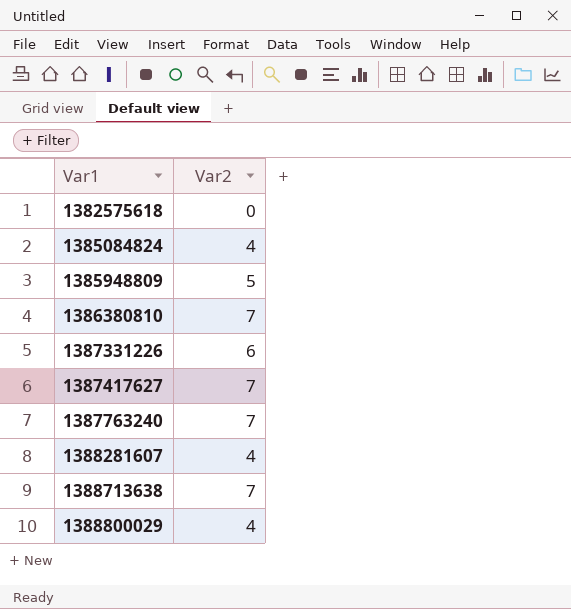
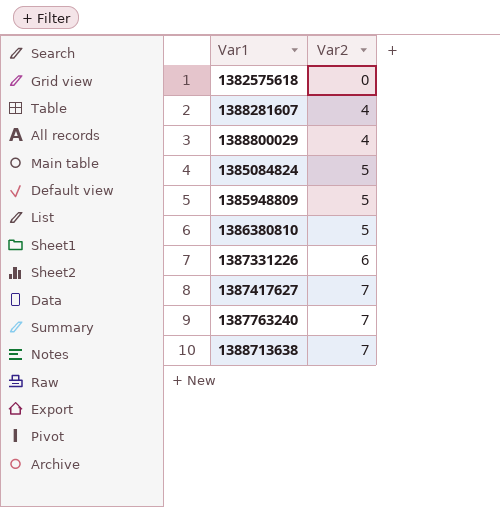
row order: Var1 ascending -> Var2 ascending
1385084824 | Var2: 4 -> 5
1386380810 | Var2: 7 -> 5

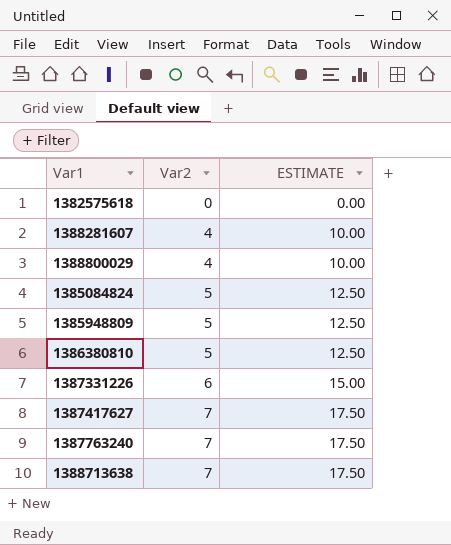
column ESTIMATE | formula: none -> [Var2] * 2.5

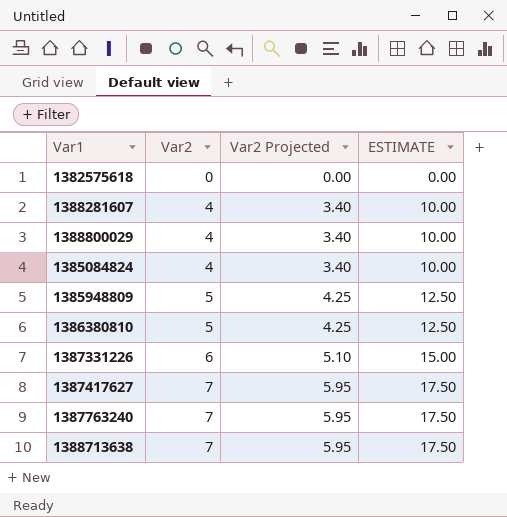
column Var2 Projected | formula: none -> [Var2] * 0.85
1385084824 | Var2: 5 -> 4
1385084824 | ESTIMATE: 12.50 -> 10.00

